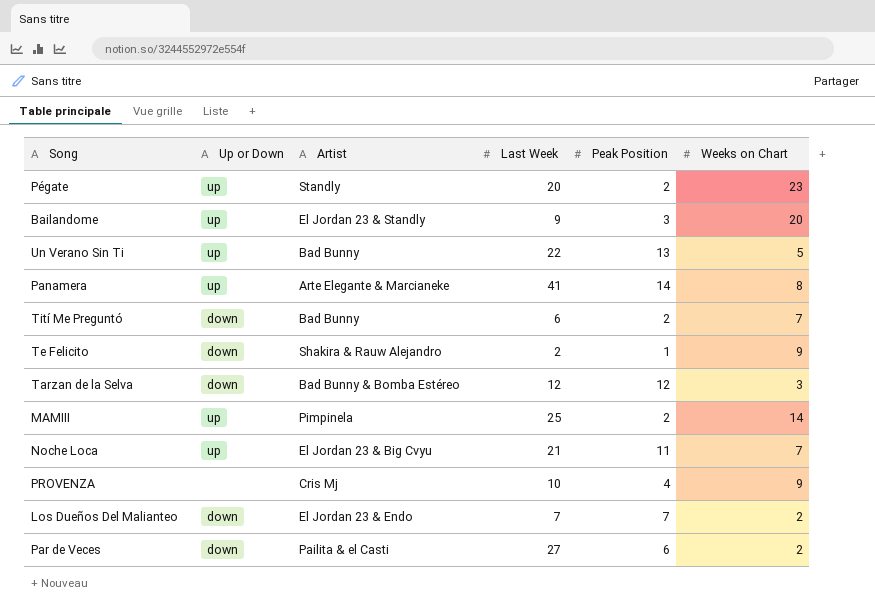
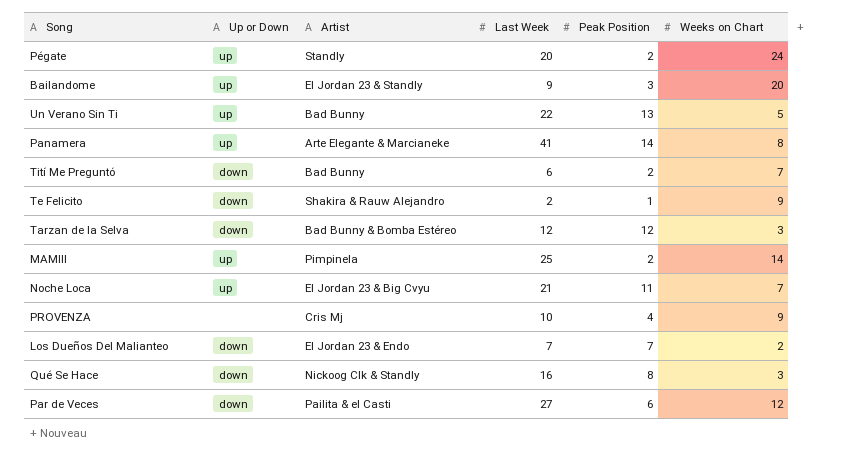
Pégate | Weeks on Chart: 23 -> 24
row Qué Se Hace: none -> down | Nickoog Clk & Standly | 16 | 8 | 3
Par de Veces | Weeks on Chart: 2 -> 12

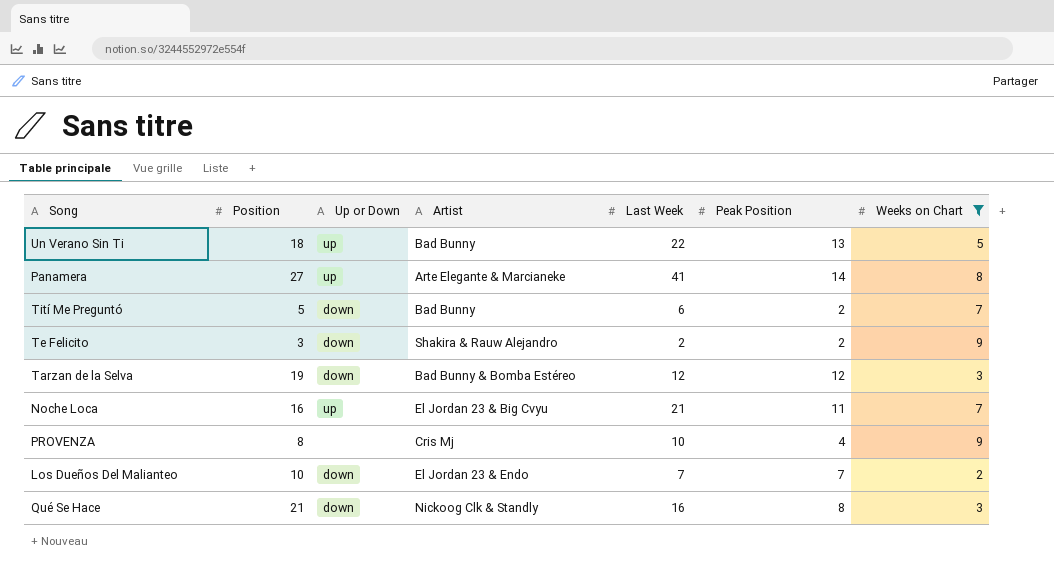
filter: none -> Weeks on Chart <= 9
column Position | position: none -> 2
Te Felicito | Peak Position: 1 -> 2

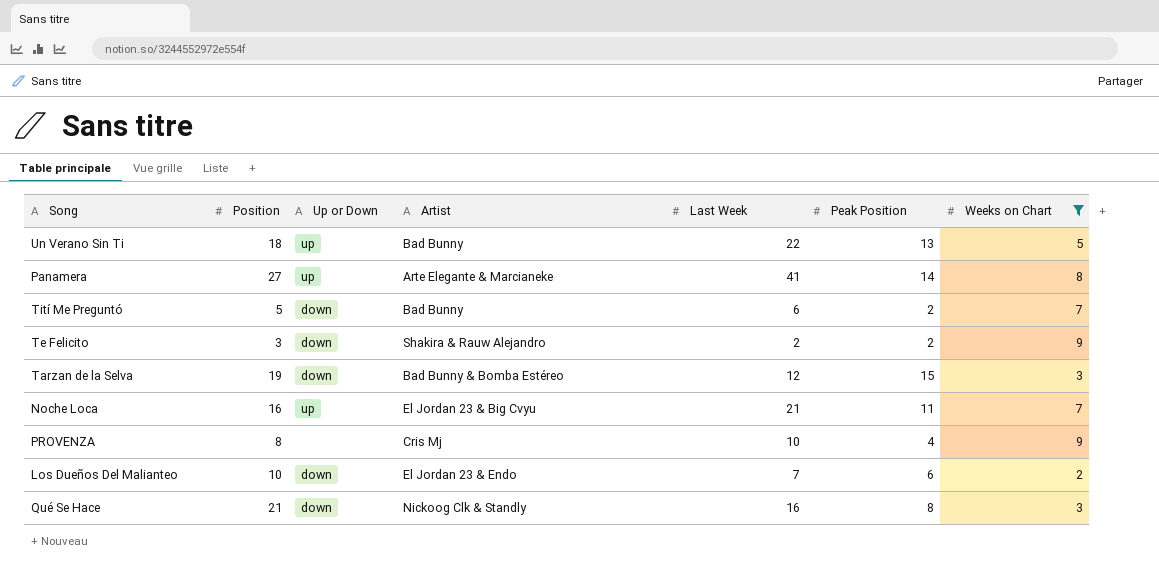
Tarzan de la Selva | Peak Position: 12 -> 15
Los Dueños Del Malianteo | Peak Position: 7 -> 6

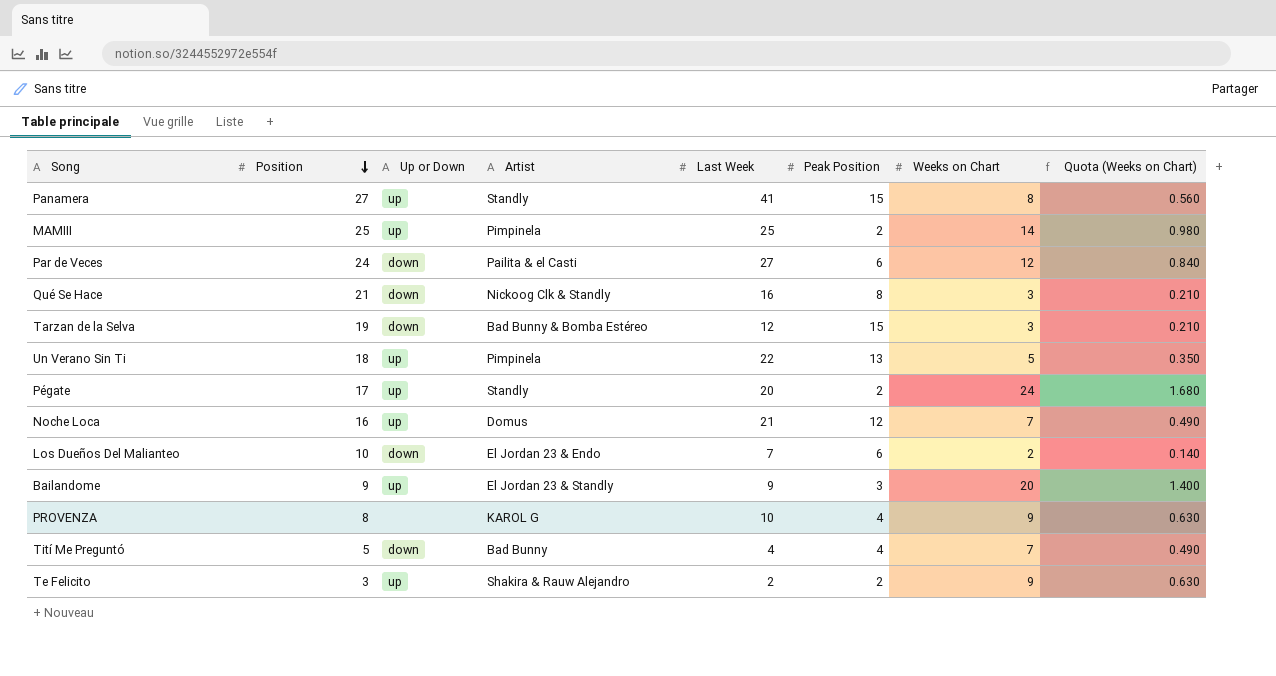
filter: Weeks on Chart <= 9 -> none
row order: none -> Position descending
column Quota (Weeks on Chart) | formula: none -> [Weeks on Chart] * 0.07
Panamera | Artist: Arte Elegante & Marcianeke -> Standly
Panamera | Peak Position: 14 -> 15
Un Verano Sin Ti | Artist: Bad Bunny -> Pimpinela
Noche Loca | Artist: El Jordan 23 & Big Cvyu -> Domus
Noche Loca | Peak Position: 11 -> 12
PROVENZA | Artist: Cris Mj -> KAROL G
Tití Me Preguntó | Last Week: 6 -> 4
Tití Me Preguntó | Peak Position: 2 -> 4
Te Felicito | Up or Down: down -> up

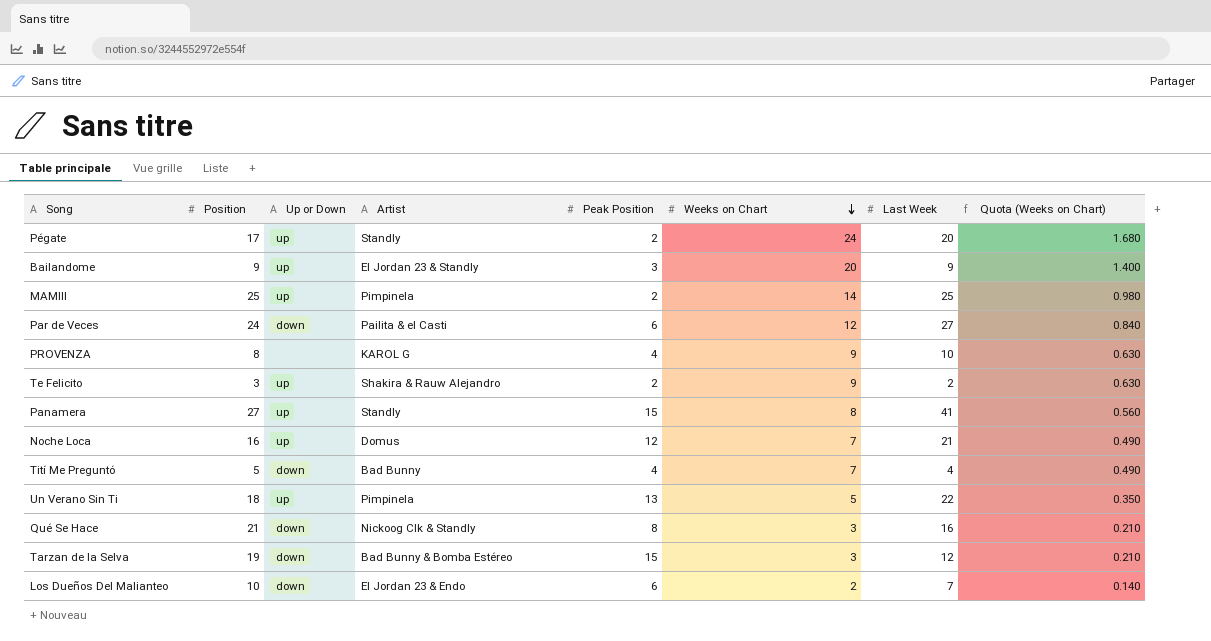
row order: Position descending -> Weeks on Chart descending
column Last Week | position: 5 -> 7

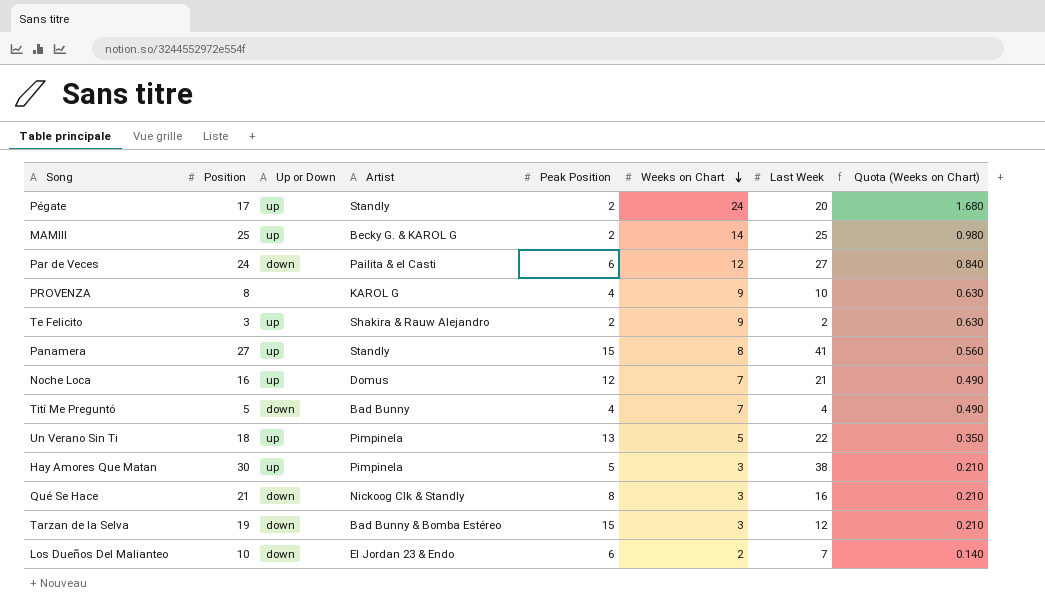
row Bailandome: 9 | up | El Jordan 23 & Standly | 3 | 20 | 9 | 1.400 -> none
MAMIII | Artist: Pimpinela -> Becky G. & KAROL G
row Hay Amores Que Matan: none -> 30 | up | Pimpinela | 5 | 3 | 38 | 0.210

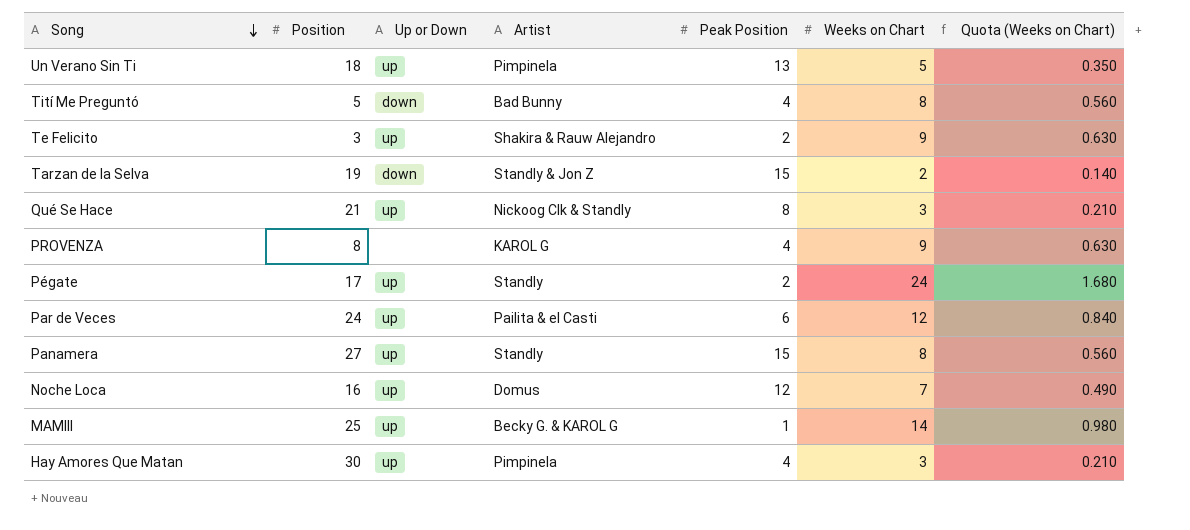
row order: Weeks on Chart descending -> Song descending
column Last Week | position: 7 -> none
row Los Dueños Del Malianteo: 10 | down | El Jordan 23 & Endo | 6 | 2 | 7 | 0.140 -> none
Tití Me Preguntó | Weeks on Chart: 7 -> 8
Tití Me Preguntó | Quota (Weeks on Chart): 0.490 -> 0.560
Tarzan de la Selva | Artist: Bad Bunny & Bomba Estéreo -> Standly & Jon Z
Tarzan de la Selva | Weeks on Chart: 3 -> 2
Tarzan de la Selva | Quota (Weeks on Chart): 0.210 -> 0.140
Qué Se Hace | Up or Down: down -> up
Par de Veces | Up or Down: down -> up
MAMIII | Peak Position: 2 -> 1
Hay Amores Que Matan | Peak Position: 5 -> 4

